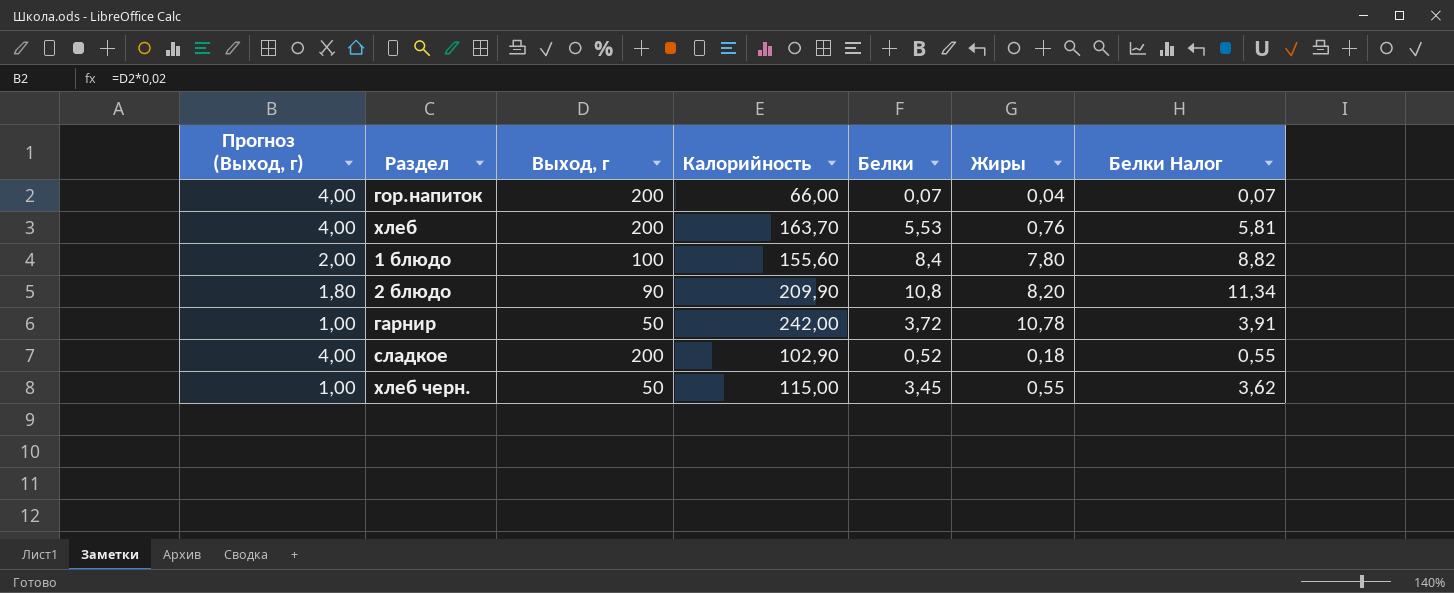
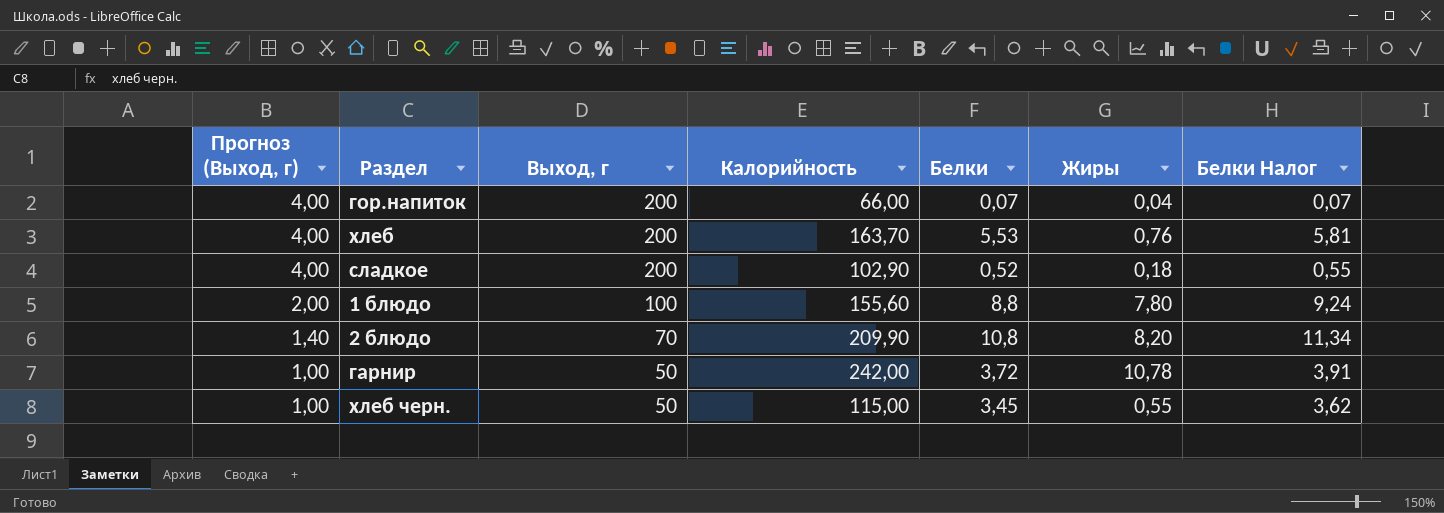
row order: none -> Прогноз (Выход, г) descending
1 блюдо | Белки: 8,4 -> 8,8
1 блюдо | Белки Налог: 8,82 -> 9,24
2 блюдо | Прогноз (Выход, г): 1,80 -> 1,40
2 блюдо | Выход, г: 90 -> 70

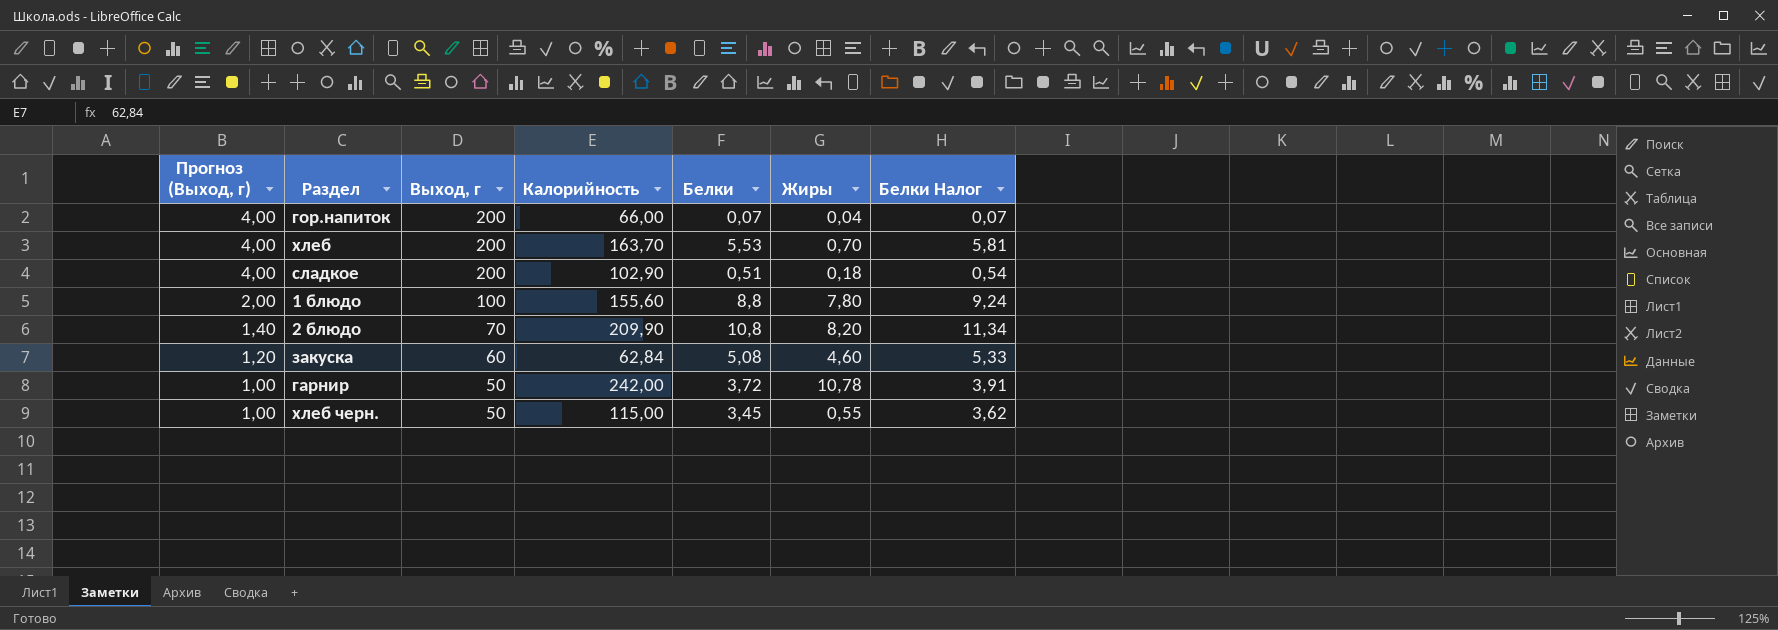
хлеб | Жиры: 0,76 -> 0,70
сладкое | Белки: 0,52 -> 0,51
сладкое | Белки Налог: 0,55 -> 0,54
row закуска: none -> 1,20 | 60 | 62,84 | 5,08 | 4,60 | 5,33

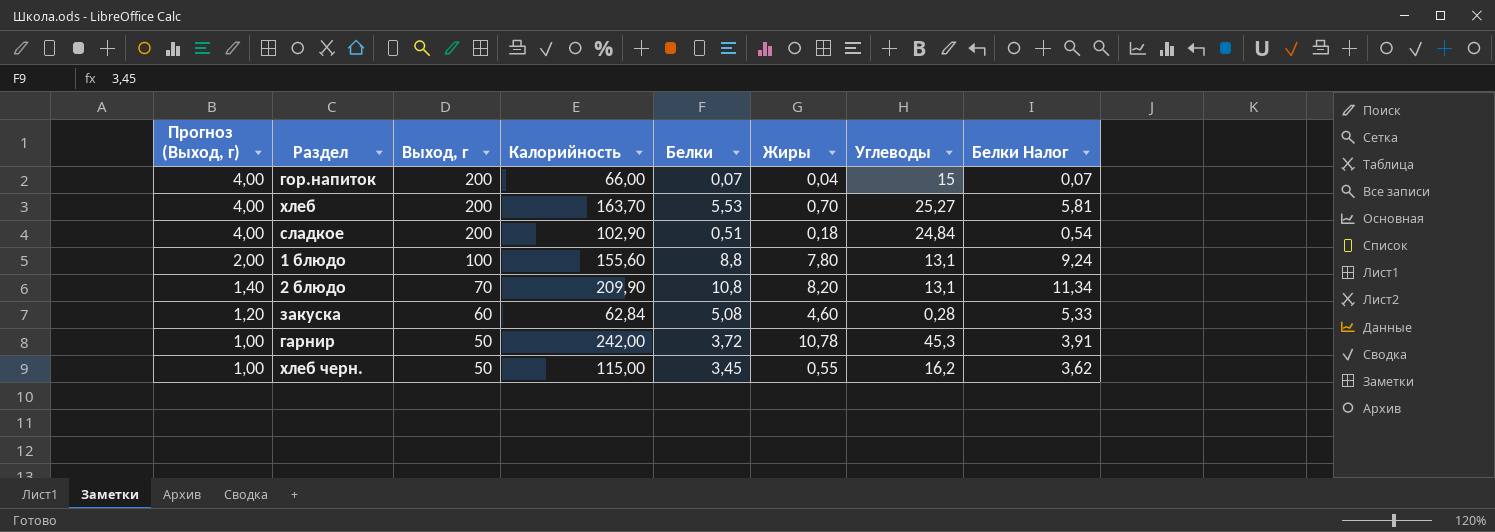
column Углеводы | position: none -> 7

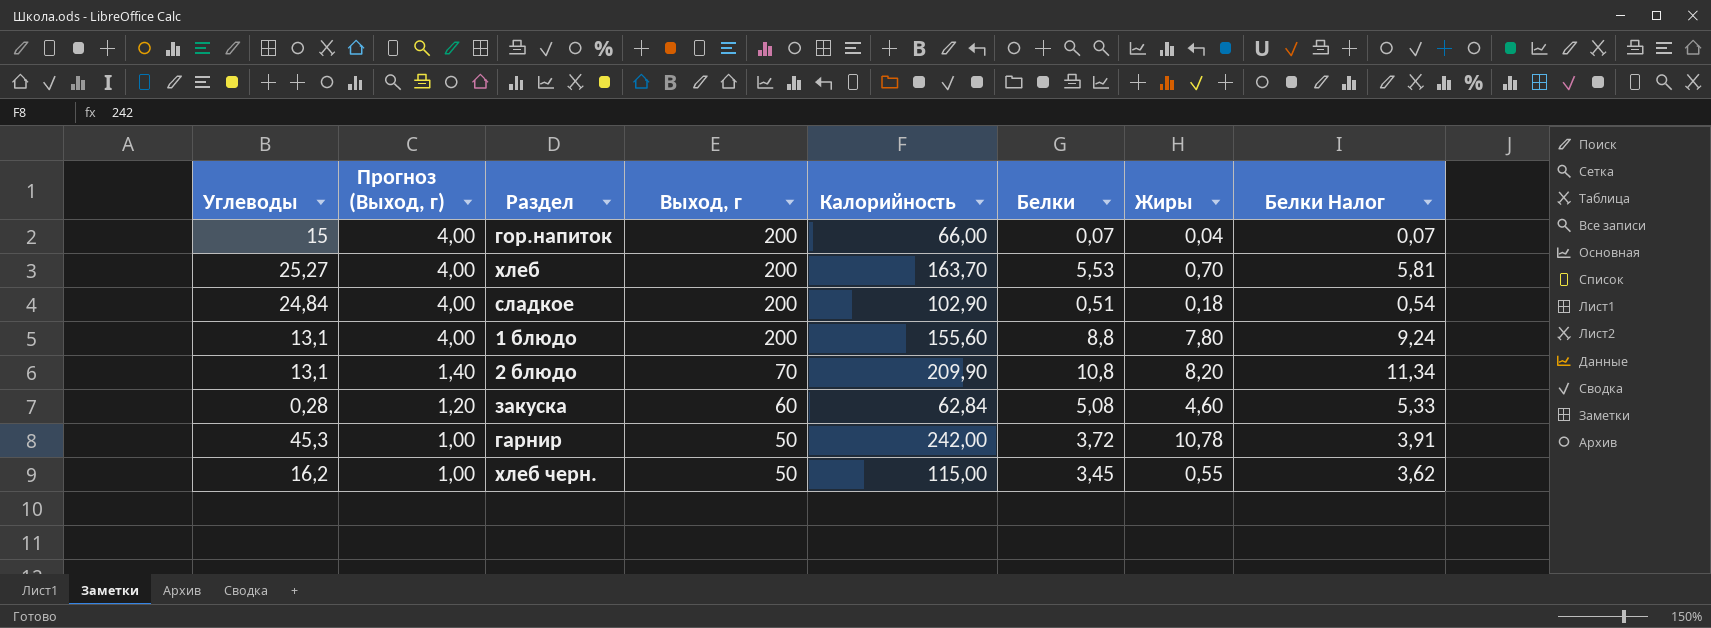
column Углеводы | position: 7 -> 1
1 блюдо | Прогноз (Выход, г): 2,00 -> 4,00
1 блюдо | Выход, г: 100 -> 200

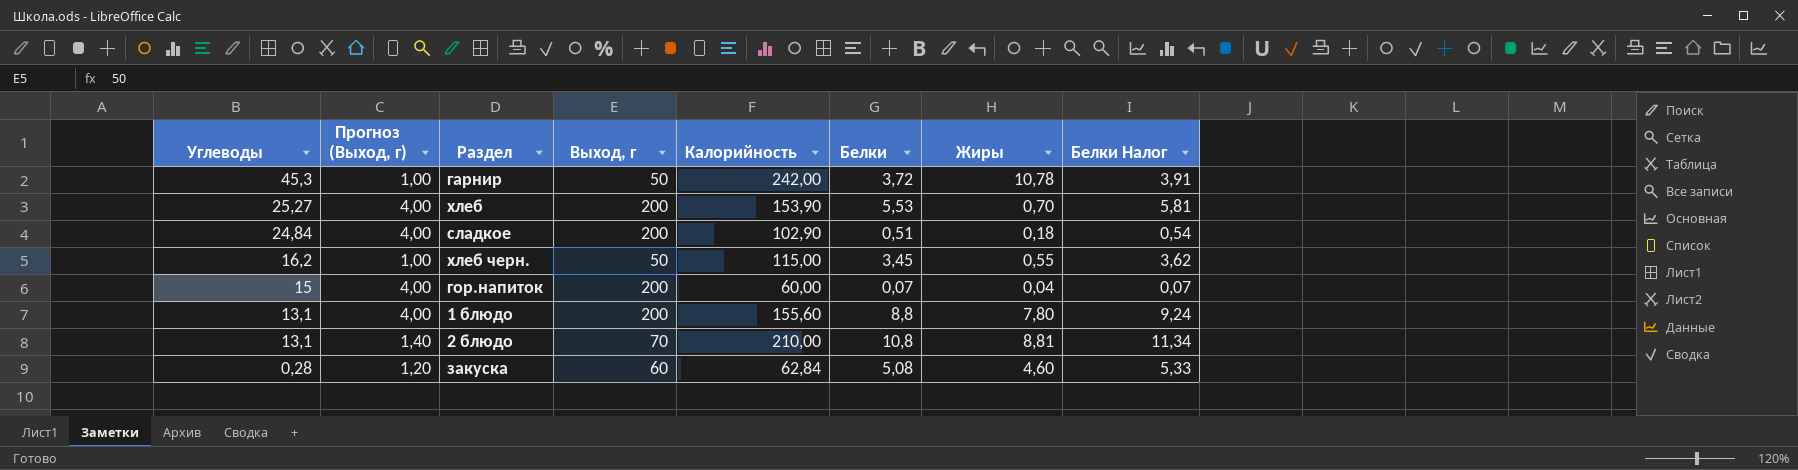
row order: Прогноз (Выход, г) descending -> Углеводы descending
хлеб | Калорийность: 163,70 -> 153,90
гор.напиток | Калорийность: 66,00 -> 60,00
2 блюдо | Калорийность: 209,90 -> 210,00
2 блюдо | Жиры: 8,20 -> 8,81

